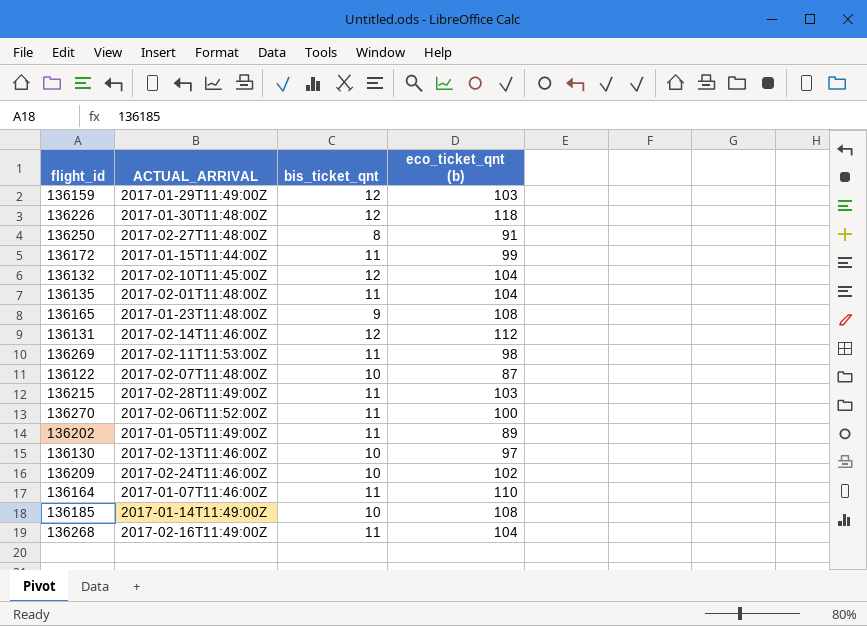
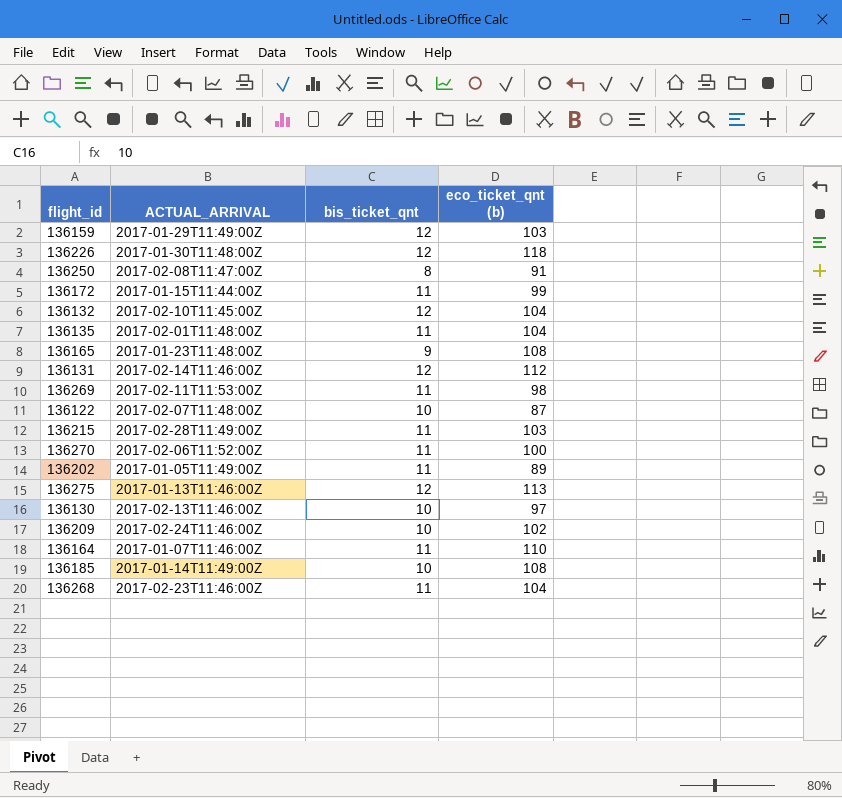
136250 | ACTUAL_ARRIVAL: 2017-02-27T11:48:00Z -> 2017-02-08T11:47:00Z
row 136275: none -> 2017-01-13T11:46:00Z | 12 | 113
136268 | ACTUAL_ARRIVAL: 2017-02-16T11:49:00Z -> 2017-02-23T11:46:00Z

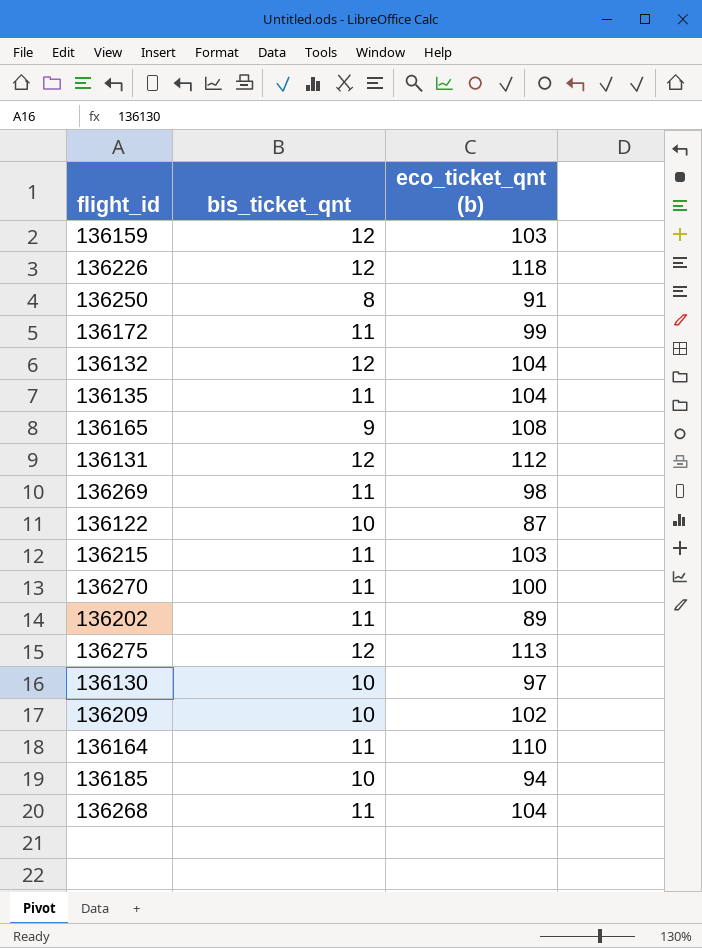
column ACTUAL_ARRIVAL | position: 2 -> none
136185 | eco_ticket_qnt (b): 108 -> 94

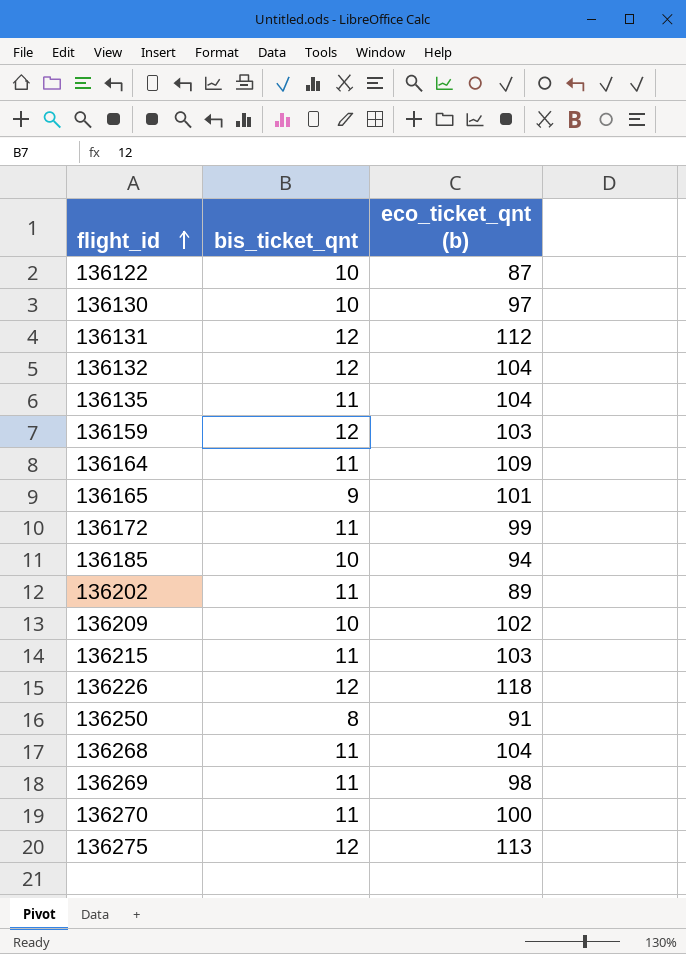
row order: none -> flight_id ascending
136164 | eco_ticket_qnt (b): 110 -> 109
136165 | eco_ticket_qnt (b): 108 -> 101

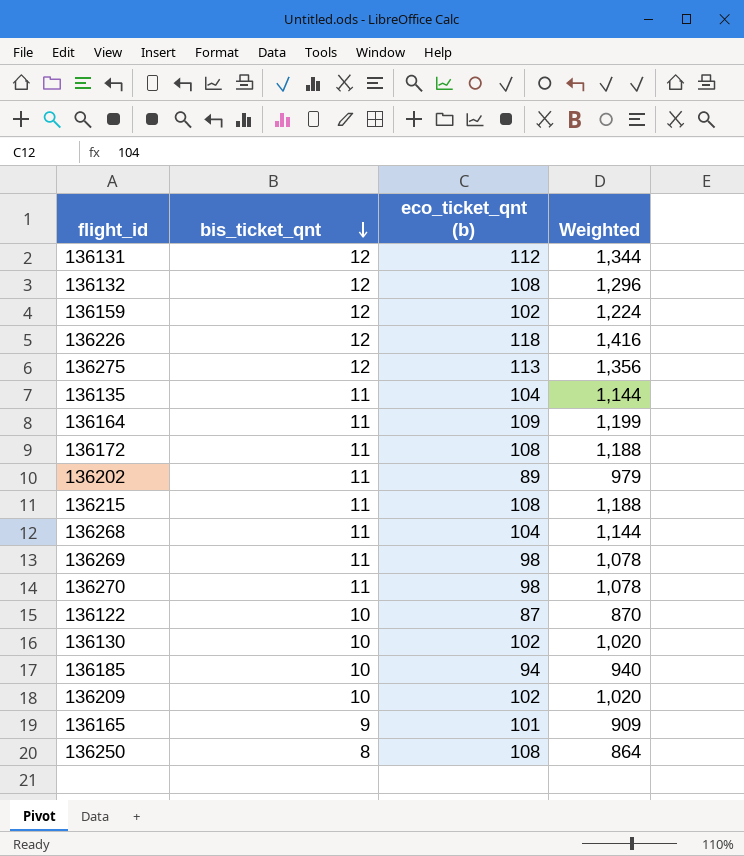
row order: flight_id ascending -> bis_ticket_qnt descending
column Weighted | formula: none -> [bis_ticket_qnt] * [eco_ticket_qnt (b)]
136132 | eco_ticket_qnt (b): 104 -> 108
136159 | eco_ticket_qnt (b): 103 -> 102
136172 | eco_ticket_qnt (b): 99 -> 108
136215 | eco_ticket_qnt (b): 103 -> 108
136270 | eco_ticket_qnt (b): 100 -> 98
136130 | eco_ticket_qnt (b): 97 -> 102
136250 | eco_ticket_qnt (b): 91 -> 108

